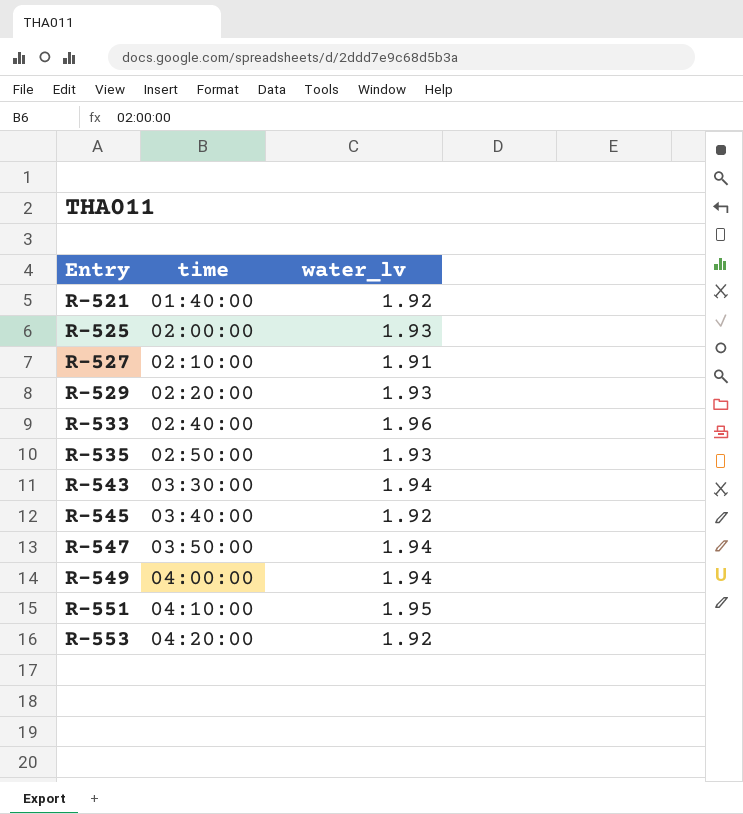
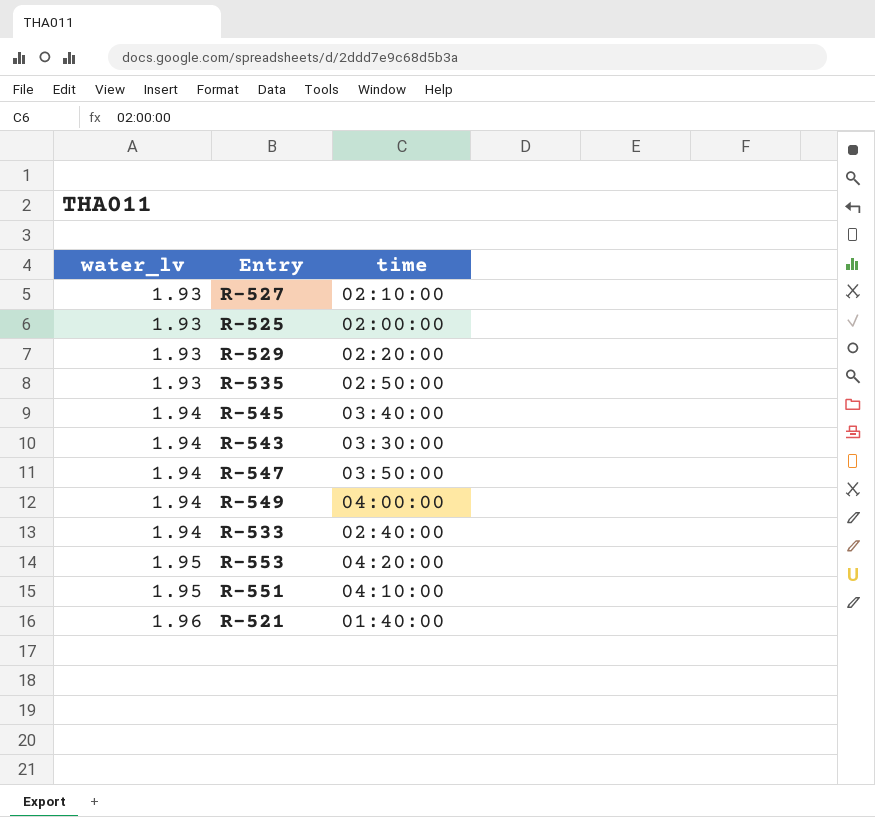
row order: Entry ascending -> water_lv ascending
column water_lv | position: 3 -> 1
R-527 | water_lv: 1.91 -> 1.93
R-545 | water_lv: 1.92 -> 1.94
R-533 | water_lv: 1.96 -> 1.94
R-553 | water_lv: 1.92 -> 1.95
R-521 | water_lv: 1.92 -> 1.96

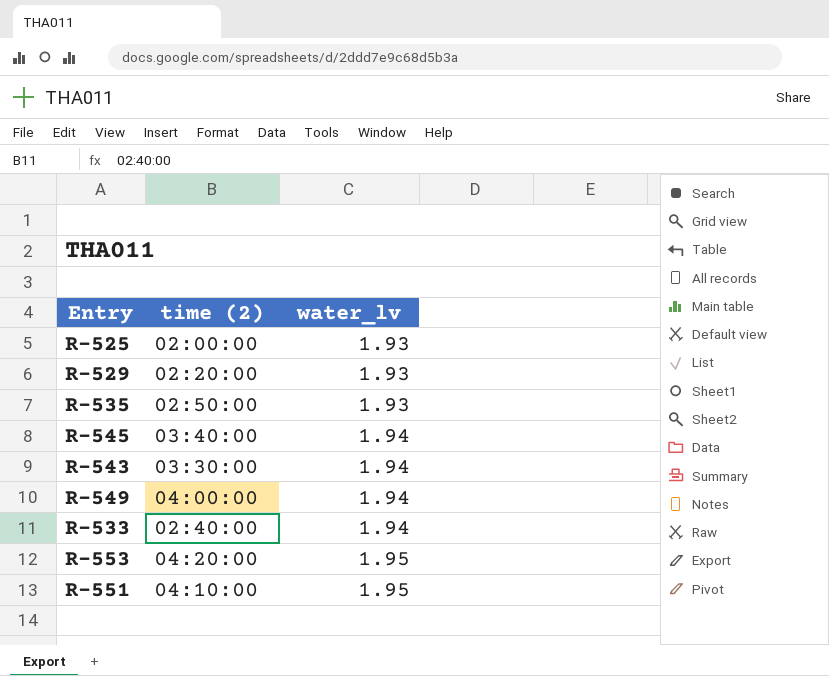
column name: time -> time (2)
column water_lv | position: 1 -> 3
row R-527: 1.93 | 02:10:00 -> none
row R-547: 1.94 | 03:50:00 -> none
row R-521: 1.96 | 01:40:00 -> none

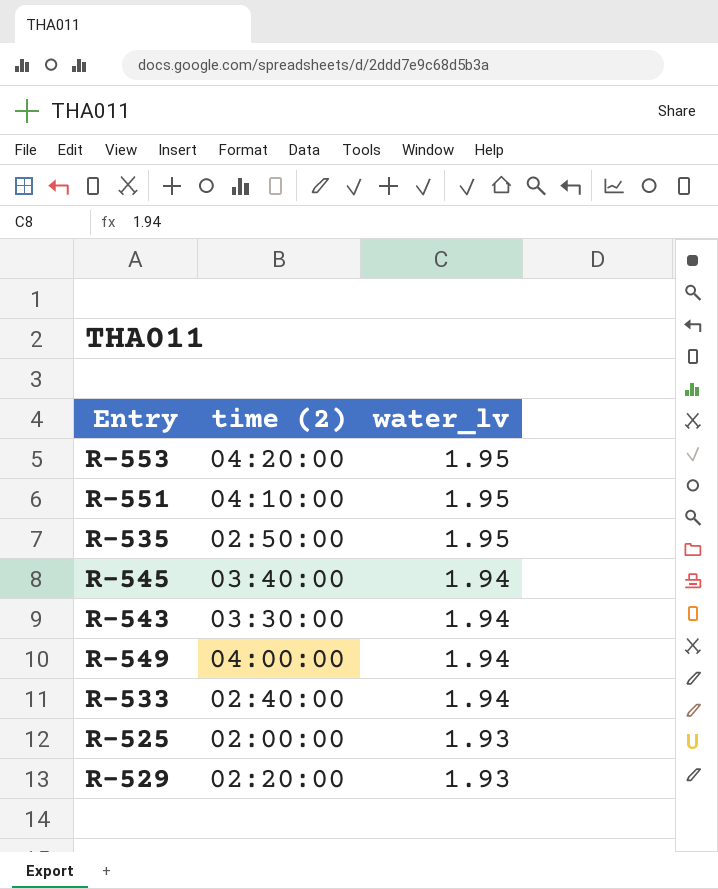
row order: water_lv ascending -> water_lv descending
R-535 | water_lv: 1.93 -> 1.95

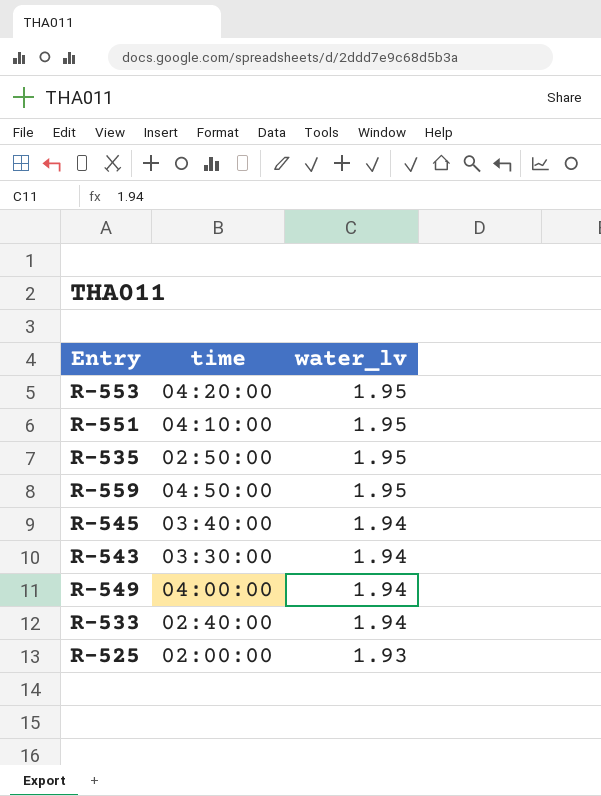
column name: time (2) -> time
row R-529: 02:20:00 | 1.93 -> none
row R-559: none -> 04:50:00 | 1.95

